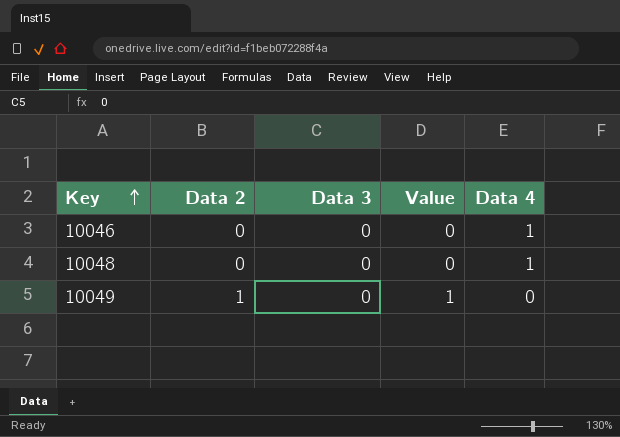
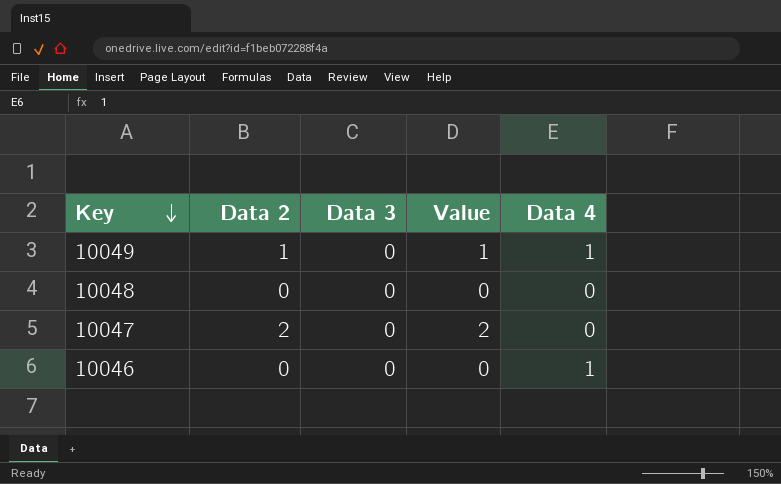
row order: Key ascending -> Key descending
10049 | Data 4: 0 -> 1
10048 | Data 4: 1 -> 0
row 10047: none -> 2 | 0 | 2 | 0

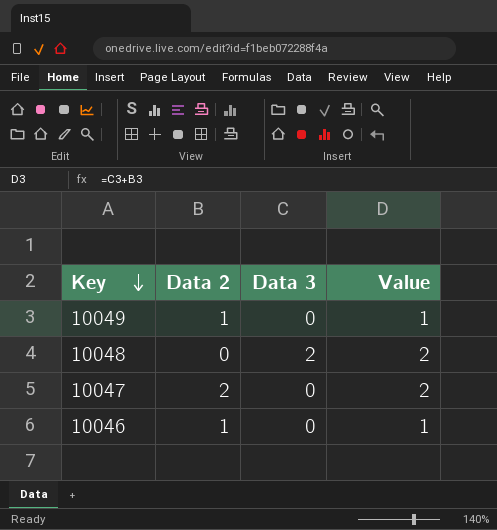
column Data 4 | position: 5 -> none
10048 | Data 3: 0 -> 2
10048 | Value: 0 -> 2
10046 | Data 2: 0 -> 1
10046 | Value: 0 -> 1

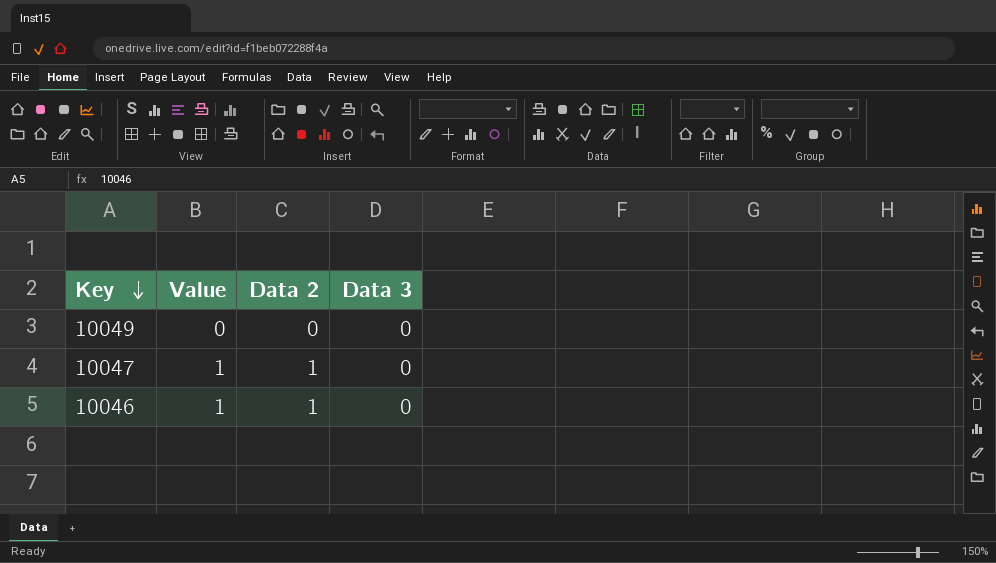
column Value | position: 4 -> 2
row 10048: 0 | 2 | 2 -> none
10049 | Value: 1 -> 0
10049 | Data 2: 1 -> 0
10047 | Value: 2 -> 1
10047 | Data 2: 2 -> 1

